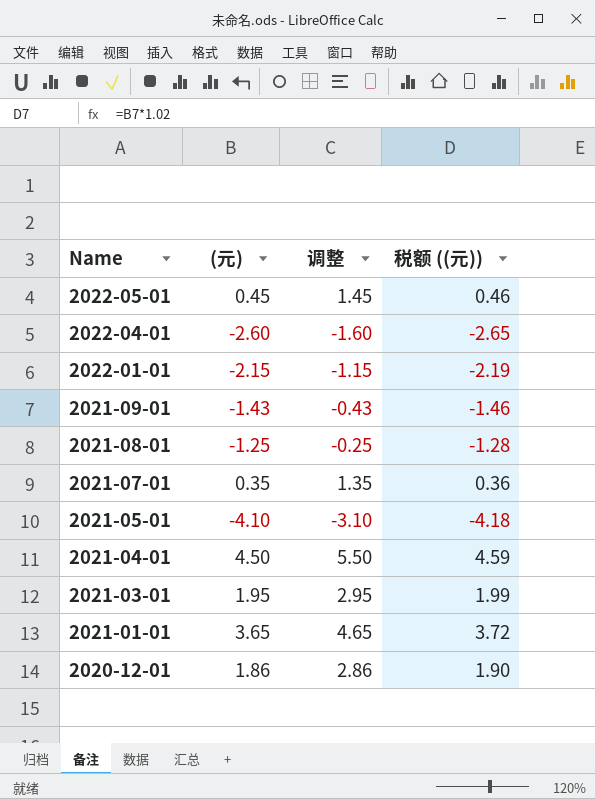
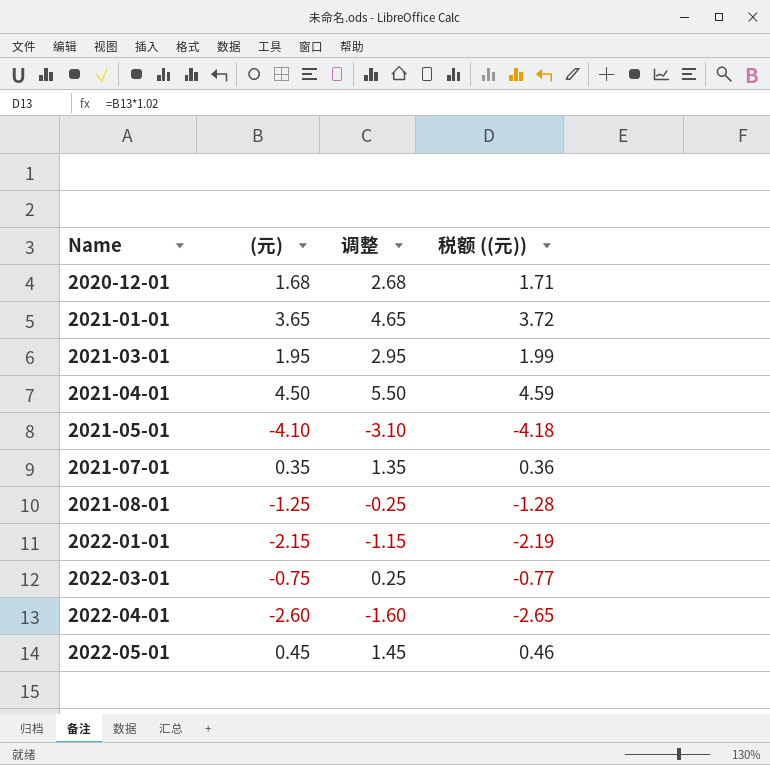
row order: Name descending -> Name ascending
row 2021-09-01: -1.43 | -0.43 | -1.46 -> none
2020-12-01 | (元): 1.86 -> 1.68
2020-12-01 | 调整: 2.86 -> 2.68
2020-12-01 | 税额 ((元)): 1.90 -> 1.71
row 2022-03-01: none -> -0.75 | 0.25 | -0.77

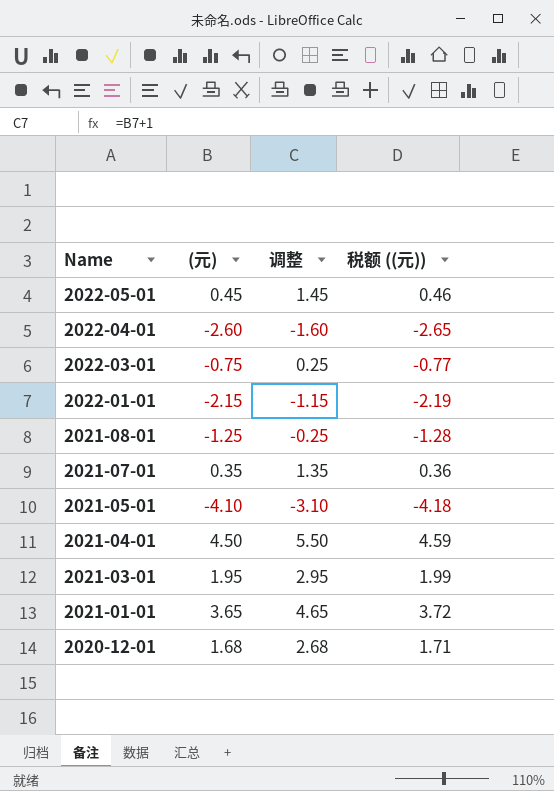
row order: Name ascending -> Name descending

